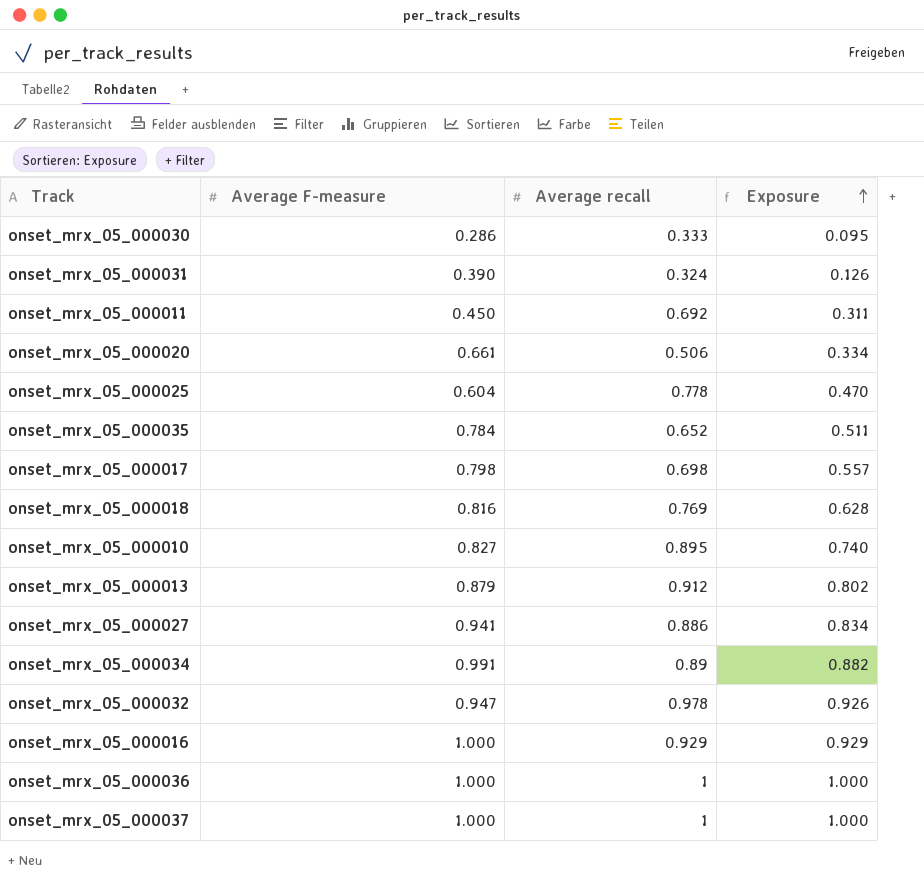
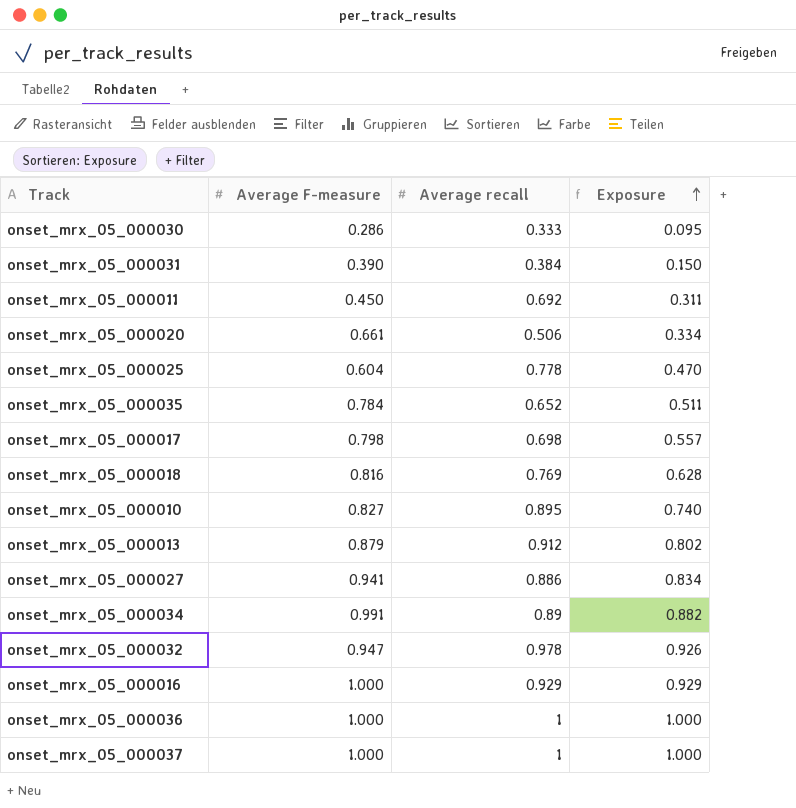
onset_mrx_05_000031 | Average recall: 0.324 -> 0.384
onset_mrx_05_000031 | Exposure: 0.126 -> 0.150

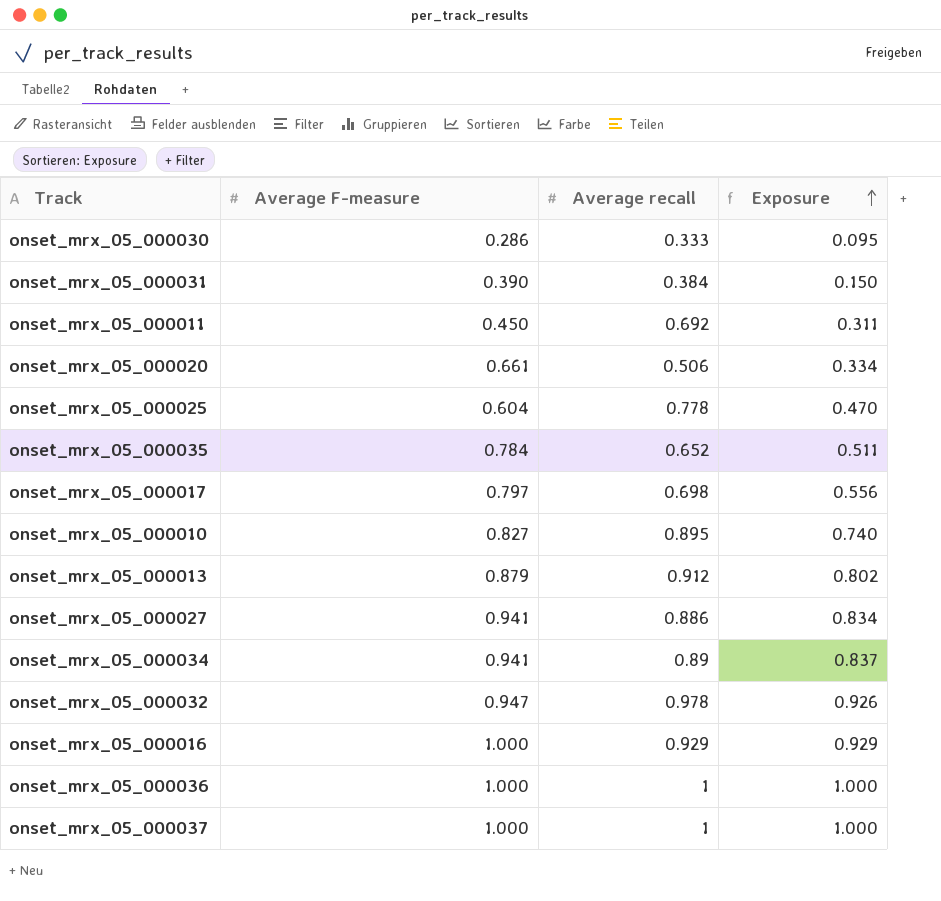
row onset_mrx_05_000018: 0.816 | 0.769 | 0.628 -> none
onset_mrx_05_000017 | Average F-measure: 0.798 -> 0.797
onset_mrx_05_000017 | Exposure: 0.557 -> 0.556
onset_mrx_05_000034 | Average F-measure: 0.991 -> 0.941
onset_mrx_05_000034 | Exposure: 0.882 -> 0.837

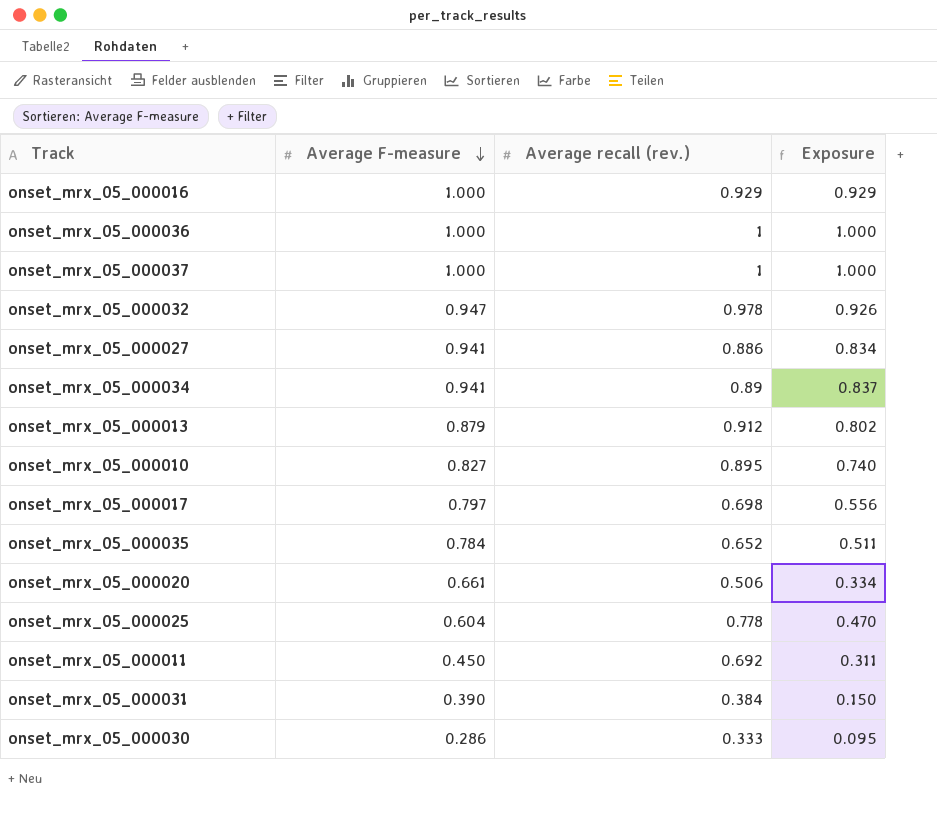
row order: Exposure ascending -> Average F-measure descending
column name: Average recall -> Average recall (rev.)

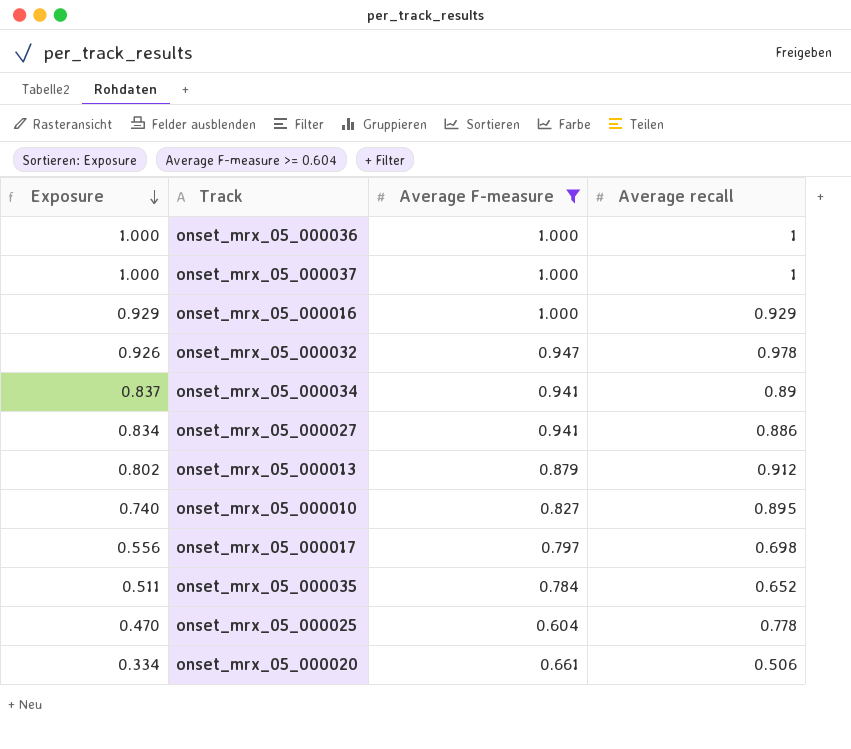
filter: none -> Average F-measure >= 0.604
row order: Average F-measure descending -> Exposure descending
column Exposure | position: 4 -> 1
column name: Average recall (rev.) -> Average recall

